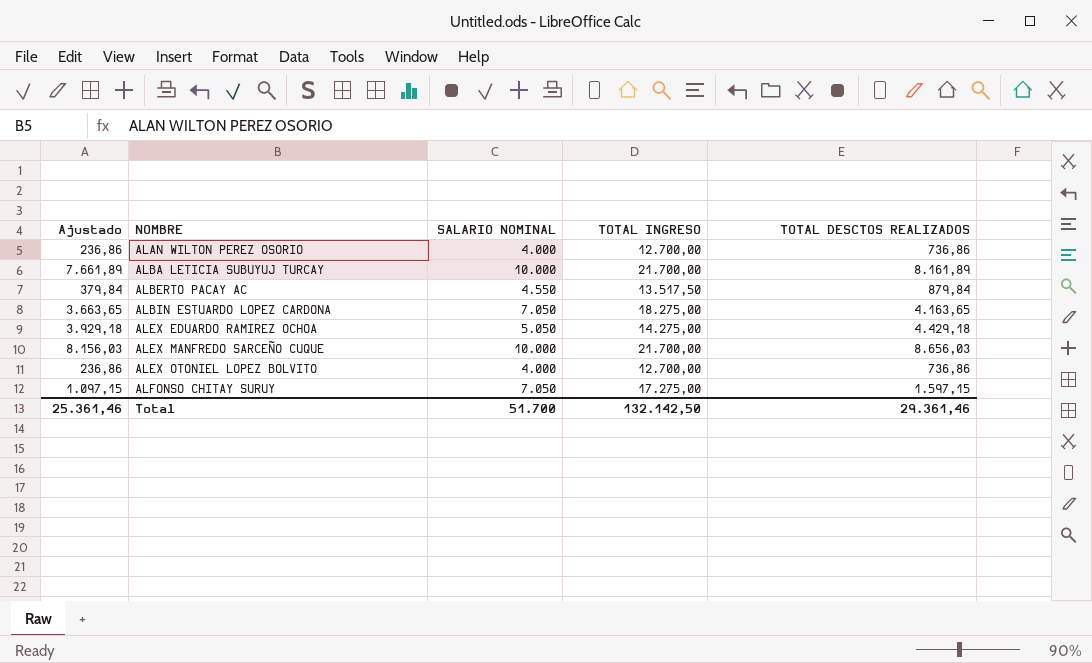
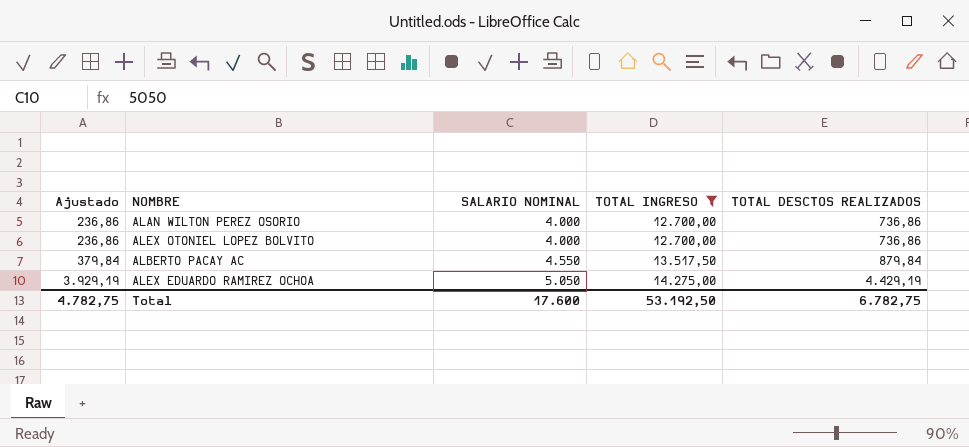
filter: none -> TOTAL INGRESO <= 14.275,00
row order: NOMBRE ascending -> Ajustado ascending
ALEX EDUARDO RAMIREZ OCHOA | Ajustado: 3.929,18 -> 3.929,19
ALEX EDUARDO RAMIREZ OCHOA | TOTAL DESCTOS REALIZADOS: 4.429,18 -> 4.429,19
Total | Ajustado: 25.361,46 -> 4.782,75
Total | SALARIO NOMINAL: 51.700 -> 17.600
Total | TOTAL INGRESO: 132.142,50 -> 53.192,50
Total | TOTAL DESCTOS REALIZADOS: 29.361,46 -> 6.782,75

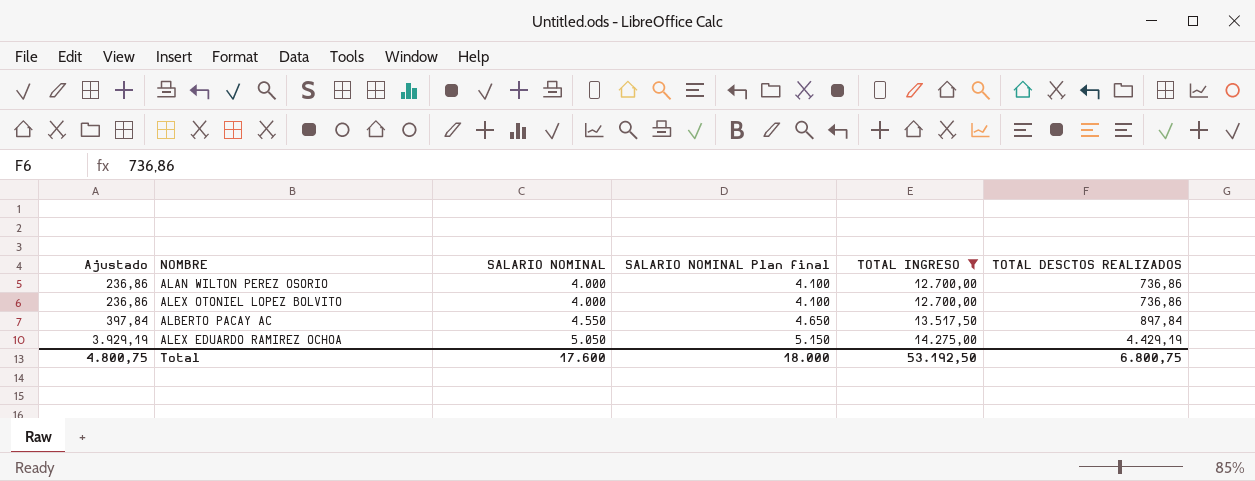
column SALARIO NOMINAL Plan final | formula: none -> [SALARIO NOMINAL] + 100
ALBERTO PACAY AC | Ajustado: 379,84 -> 397,84
ALBERTO PACAY AC | TOTAL DESCTOS REALIZADOS: 879,84 -> 897,84
Total | Ajustado: 4.782,75 -> 4.800,75
Total | TOTAL DESCTOS REALIZADOS: 6.782,75 -> 6.800,75

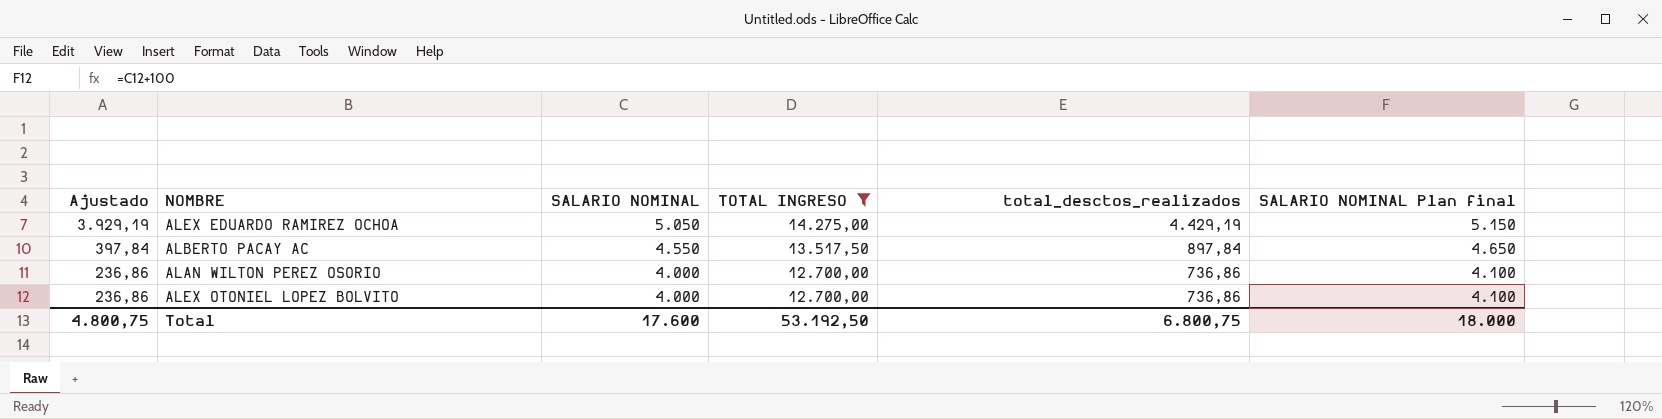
row order: Ajustado ascending -> Ajustado descending
column name: TOTAL DESCTOS REALIZADOS -> total_desctos_realizados
column SALARIO NOMINAL Plan final | position: 4 -> 6

